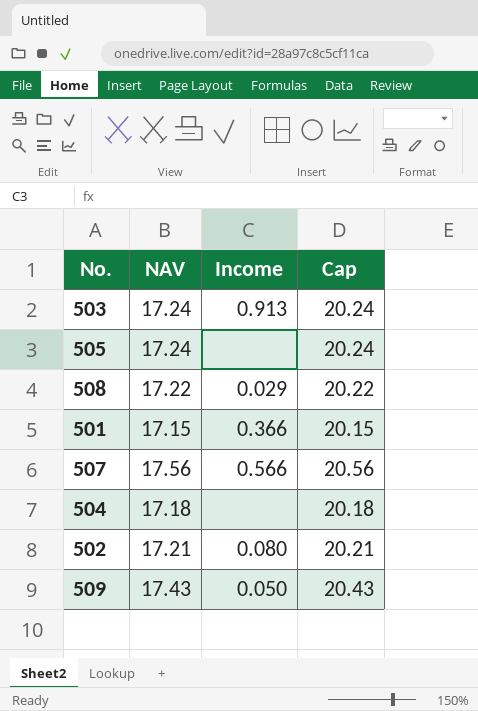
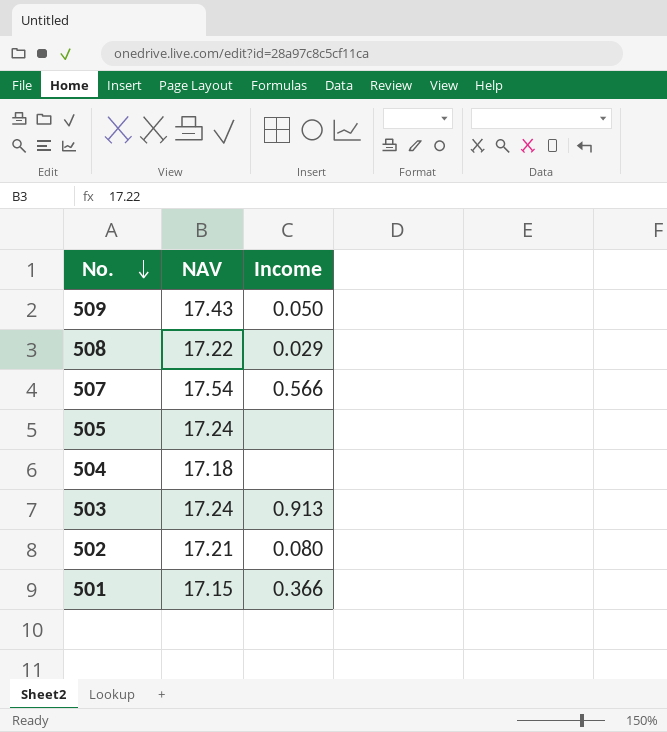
row order: none -> No. descending
column Cap | formula: [NAV] + 3 -> none
507 | NAV: 17.56 -> 17.54

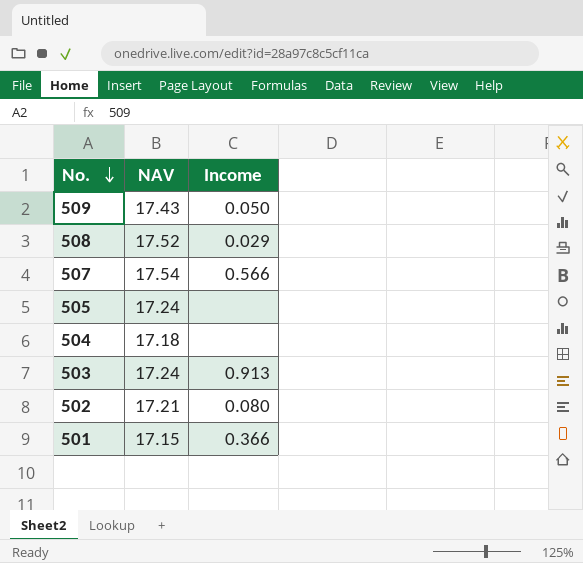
508 | NAV: 17.22 -> 17.52

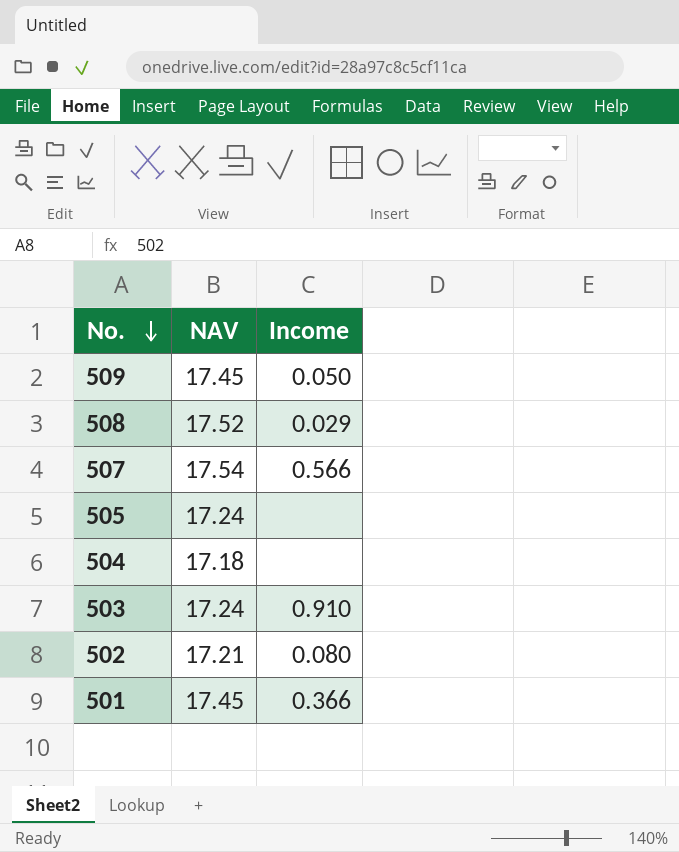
509 | NAV: 17.43 -> 17.45
503 | Income: 0.913 -> 0.910
501 | NAV: 17.15 -> 17.45

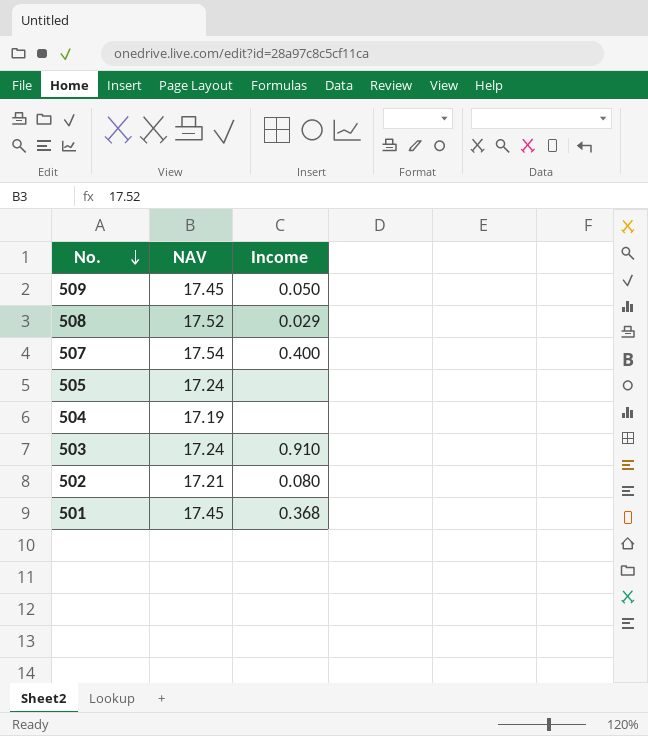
507 | Income: 0.566 -> 0.400
504 | NAV: 17.18 -> 17.19
501 | Income: 0.366 -> 0.368

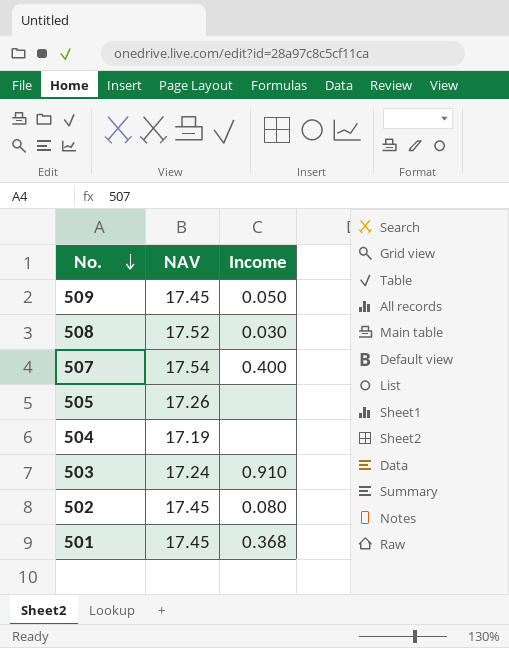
508 | Income: 0.029 -> 0.030
505 | NAV: 17.24 -> 17.26
502 | NAV: 17.21 -> 17.45

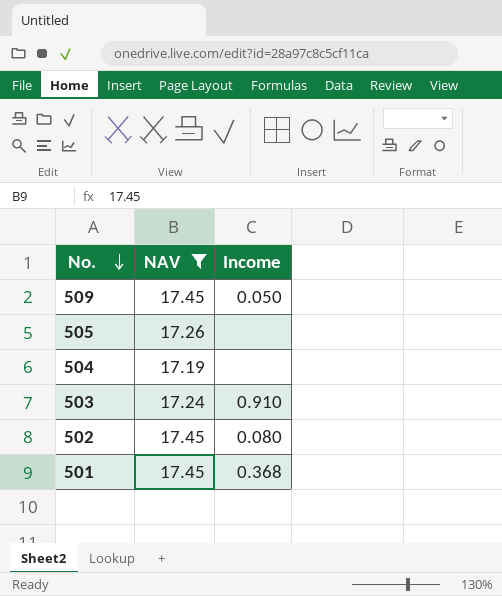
filter: none -> NAV <= 17.45

